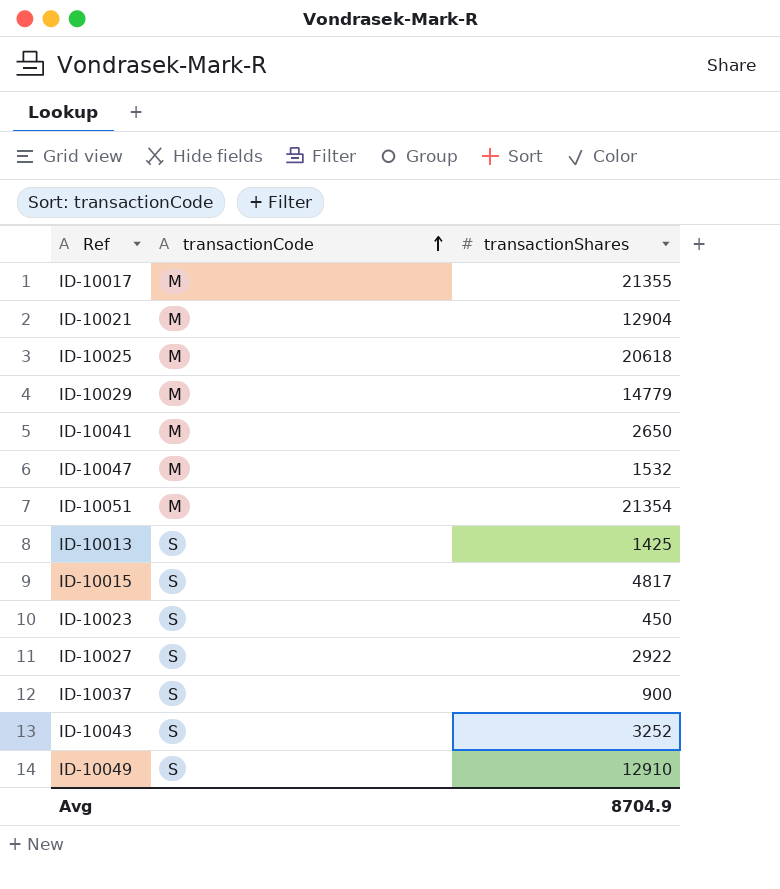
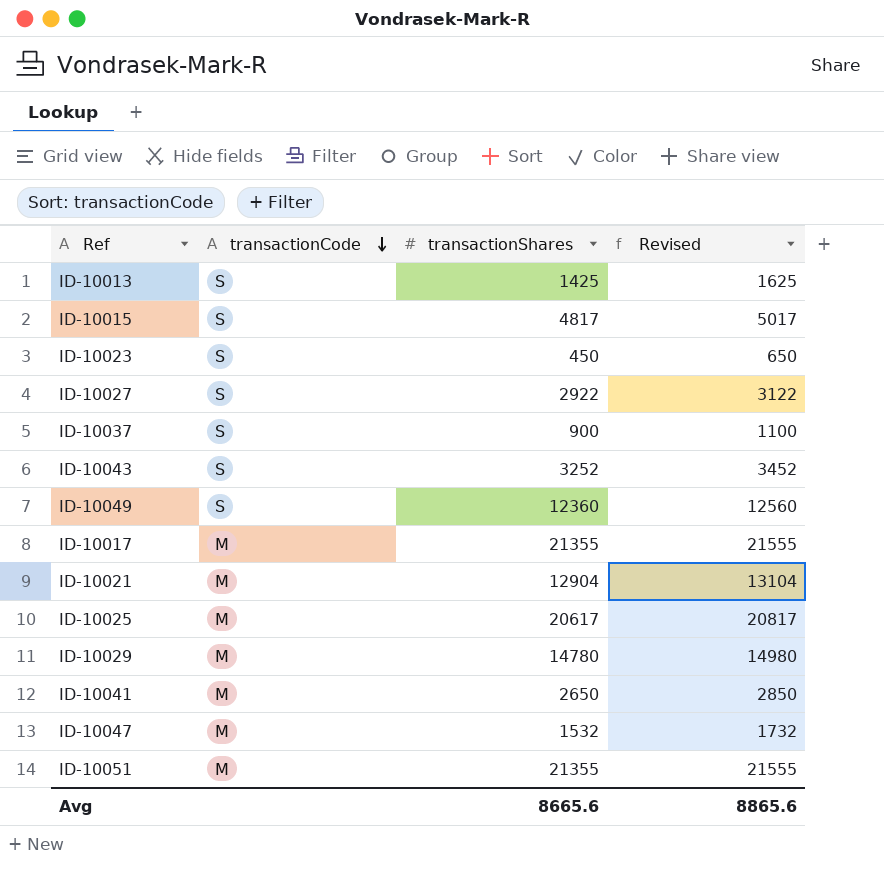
row order: transactionCode ascending -> transactionCode descending
column Revised | formula: none -> [transactionShares] + 200
ID-10049 | transactionShares: 12910 -> 12360
ID-10025 | transactionShares: 20618 -> 20617
ID-10029 | transactionShares: 14779 -> 14780
ID-10051 | transactionShares: 21354 -> 21355
Avg | transactionShares: 8704.9 -> 8665.6

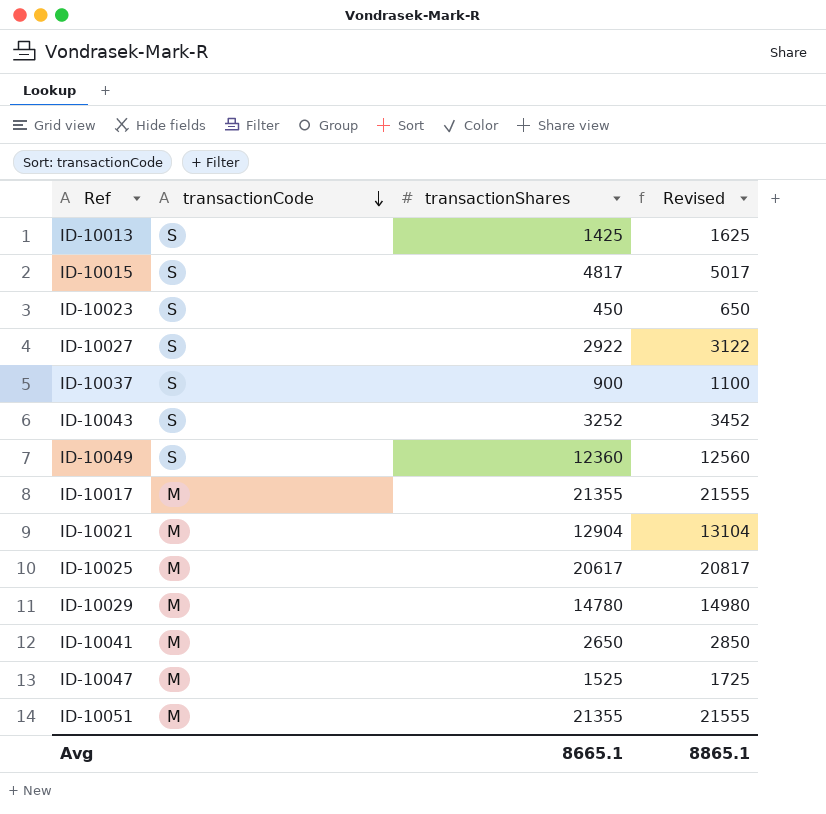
ID-10047 | transactionShares: 1532 -> 1525
ID-10047 | Revised: 1732 -> 1725
Avg | transactionShares: 8665.6 -> 8665.1
Avg | Revised: 8865.6 -> 8865.1

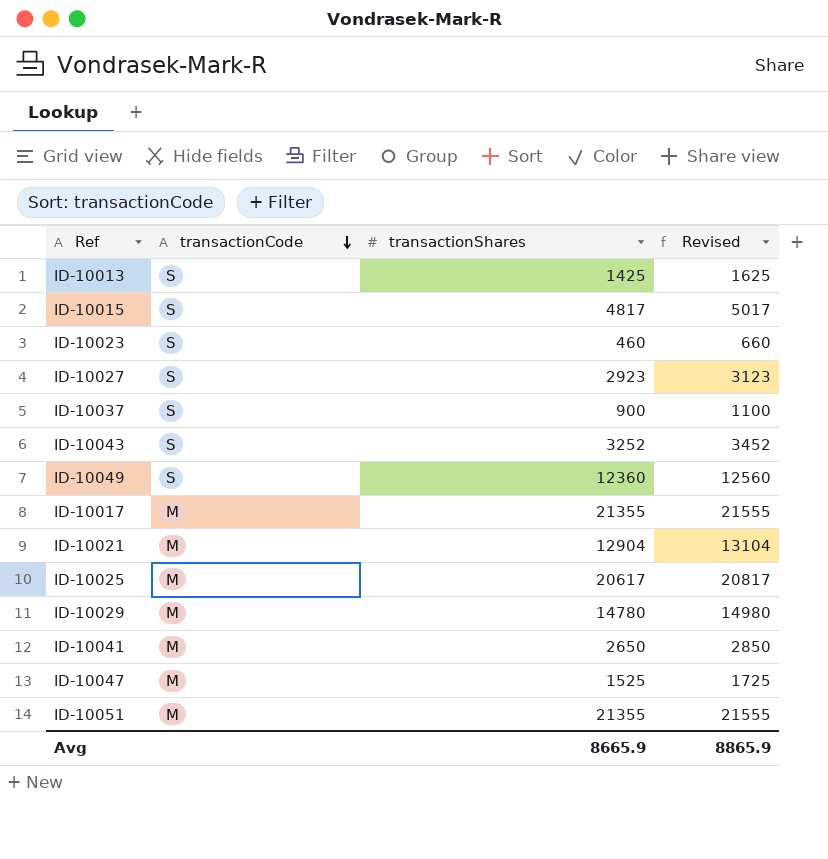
ID-10023 | transactionShares: 450 -> 460
ID-10023 | Revised: 650 -> 660
ID-10027 | transactionShares: 2922 -> 2923
ID-10027 | Revised: 3122 -> 3123
Avg | transactionShares: 8665.1 -> 8665.9
Avg | Revised: 8865.1 -> 8865.9

